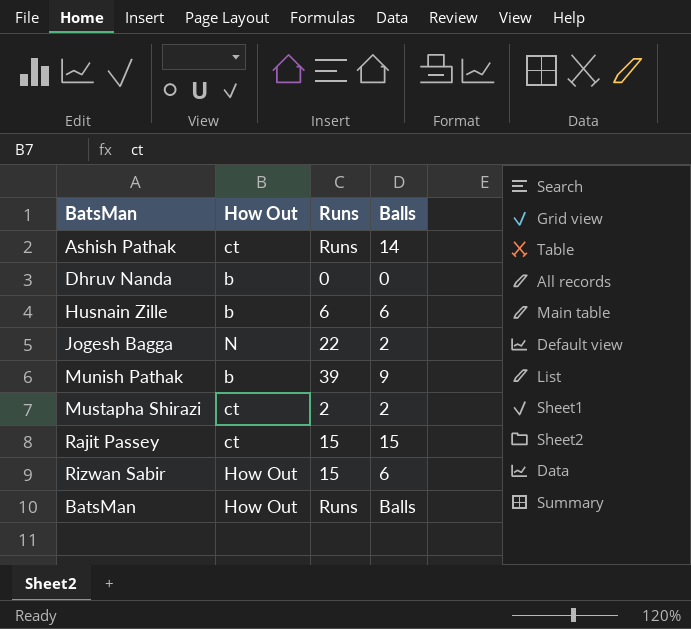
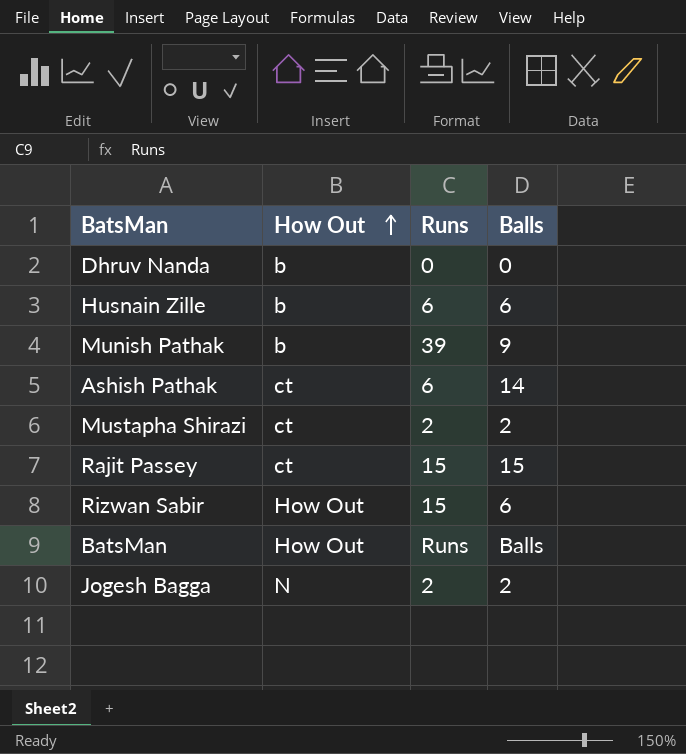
row order: none -> How Out ascending
Ashish Pathak | Runs: Runs -> 6
Jogesh Bagga | Runs: 22 -> 2

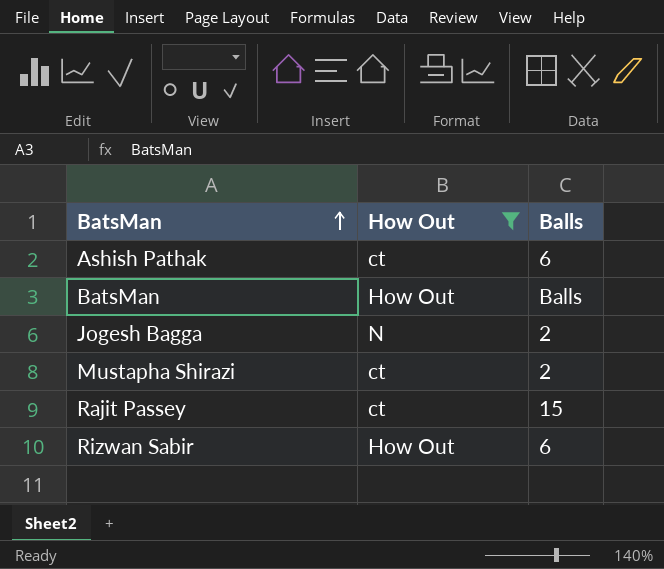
filter: none -> How Out != b
row order: How Out ascending -> BatsMan ascending
column Runs | position: 3 -> none
Ashish Pathak | Balls: 14 -> 6

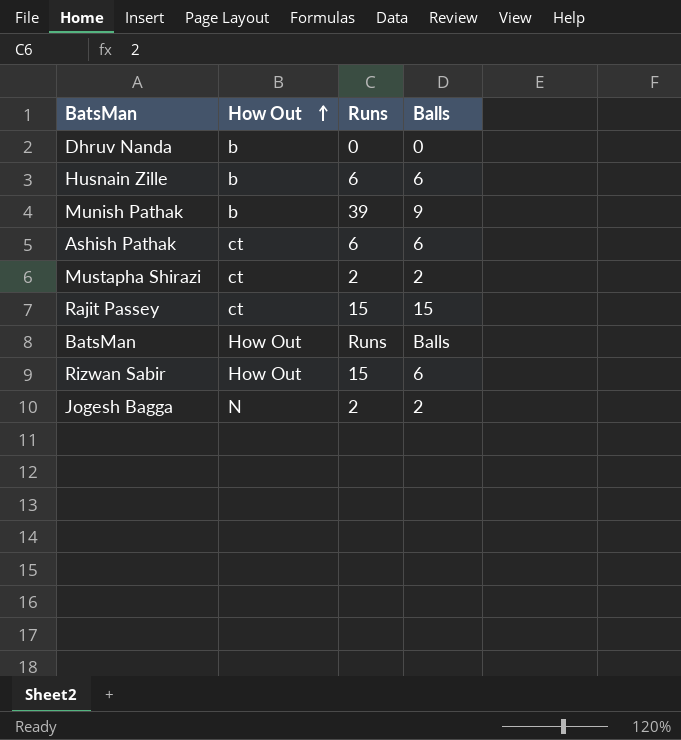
filter: How Out != b -> none
row order: BatsMan ascending -> How Out ascending
column Runs | position: none -> 3

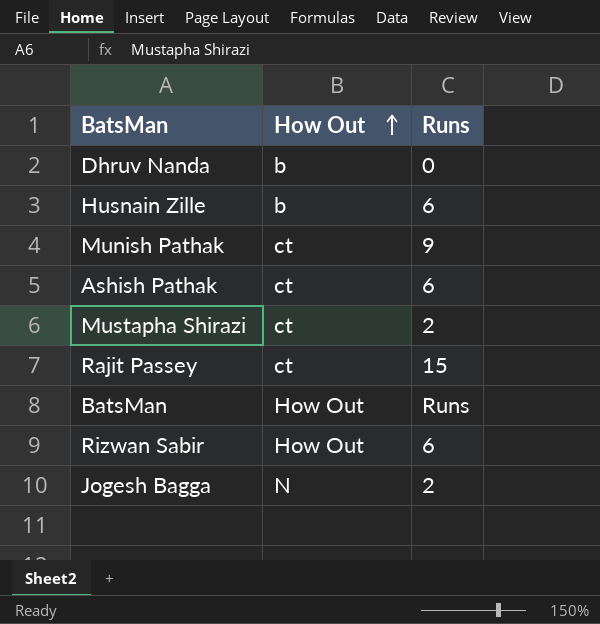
column Balls | position: 4 -> none
Munish Pathak | How Out: b -> ct
Munish Pathak | Runs: 39 -> 9
Rizwan Sabir | Runs: 15 -> 6

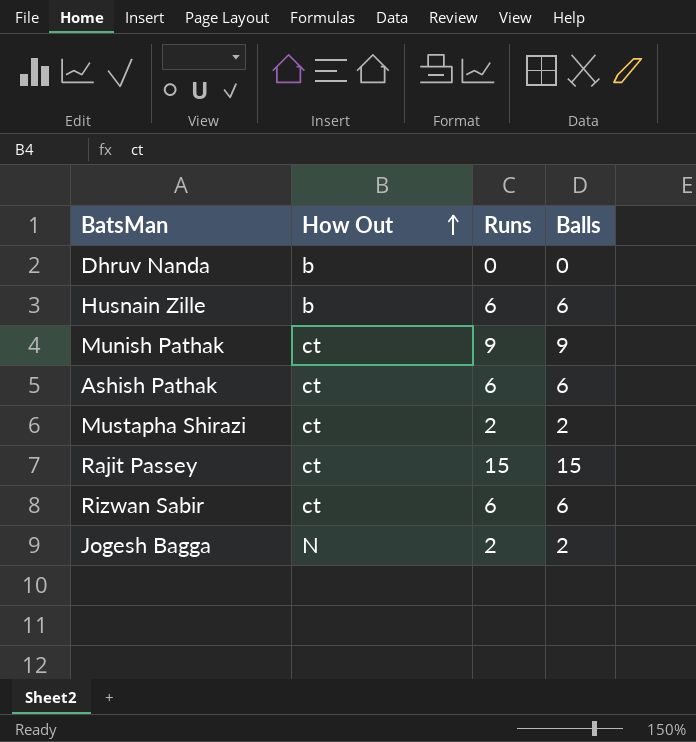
column Balls | position: none -> 4
row BatsMan: How Out | Runs -> none
Rizwan Sabir | How Out: How Out -> ct

